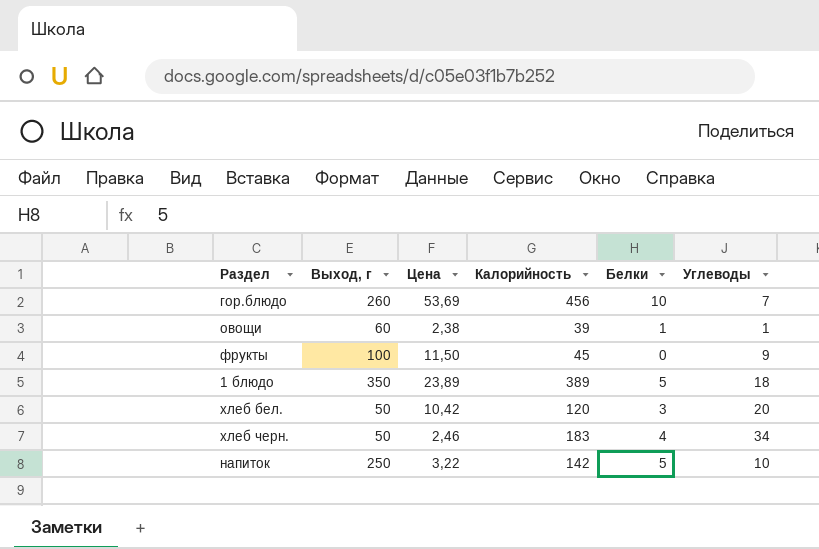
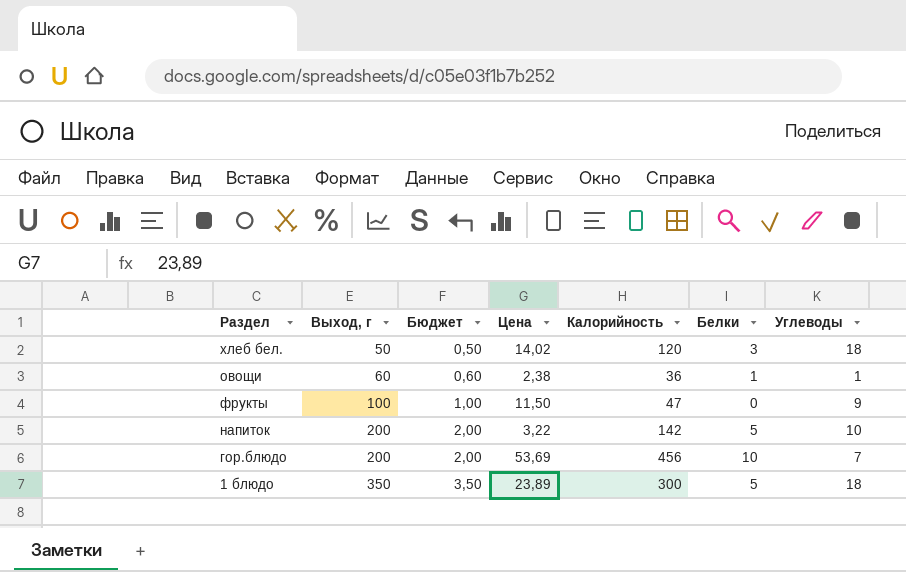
row order: none -> Выход, г ascending
column Бюджет | formula: none -> [Выход, г] * 0,01
row хлеб черн.: 50 | 2,46 | 183 | 4 | 34 -> none
хлеб бел. | Цена: 10,42 -> 14,02
хлеб бел. | Углеводы: 20 -> 18
овощи | Калорийность: 39 -> 36
фрукты | Калорийность: 45 -> 47
напиток | Выход, г: 250 -> 200
гор.блюдо | Выход, г: 260 -> 200
1 блюдо | Калорийность: 389 -> 300

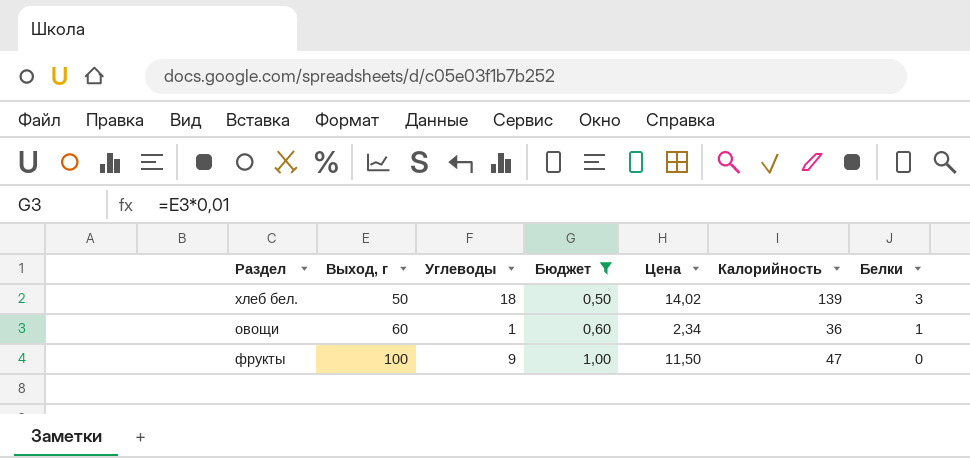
filter: none -> Бюджет <= 1,00
column Углеводы | position: 7 -> 3
хлеб бел. | Калорийность: 120 -> 139
овощи | Цена: 2,38 -> 2,34

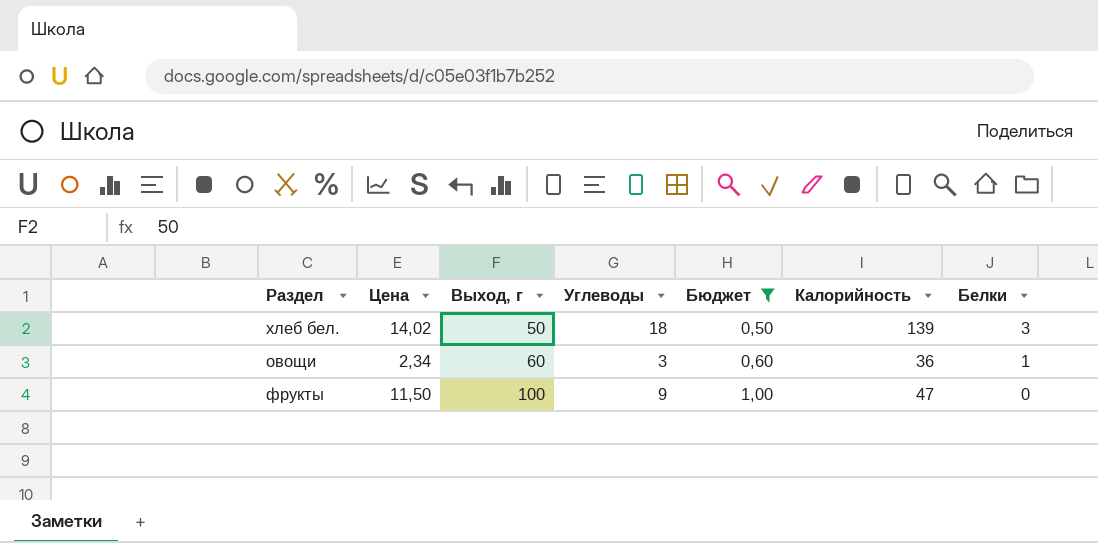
column Цена | position: 5 -> 2
овощи | Углеводы: 1 -> 3

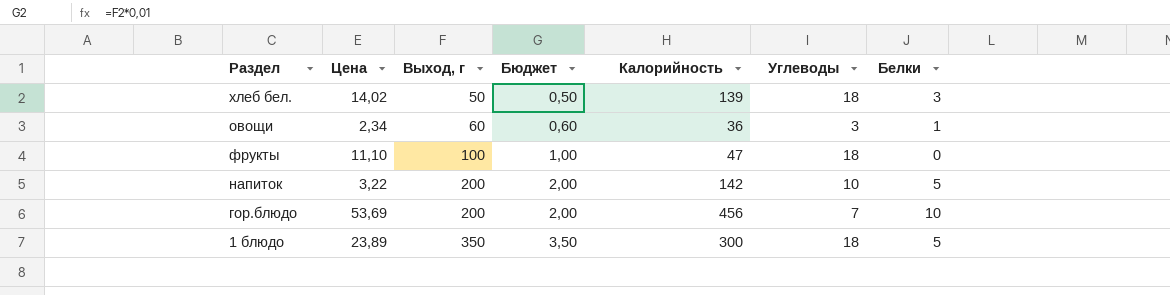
filter: Бюджет <= 1,00 -> none
column Углеводы | position: 4 -> 6
фрукты | Цена: 11,50 -> 11,10
фрукты | Углеводы: 9 -> 18

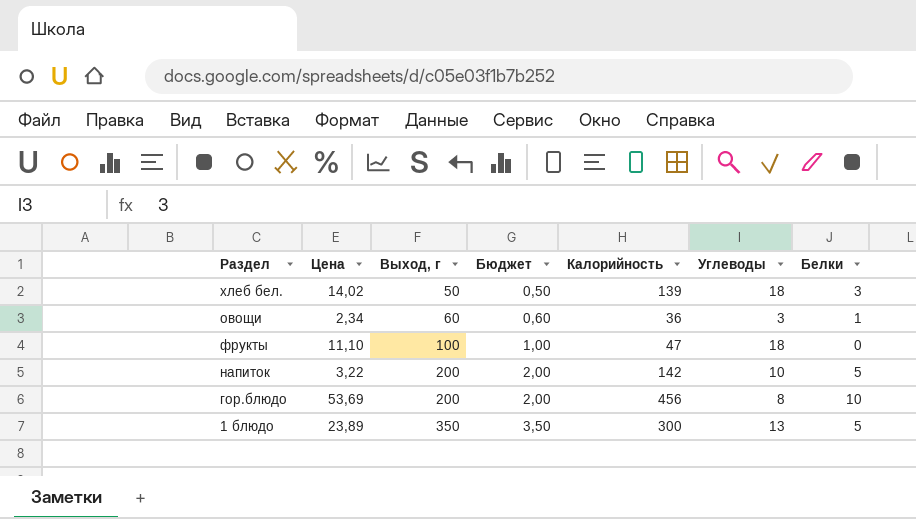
гор.блюдо | Углеводы: 7 -> 8
1 блюдо | Углеводы: 18 -> 13

